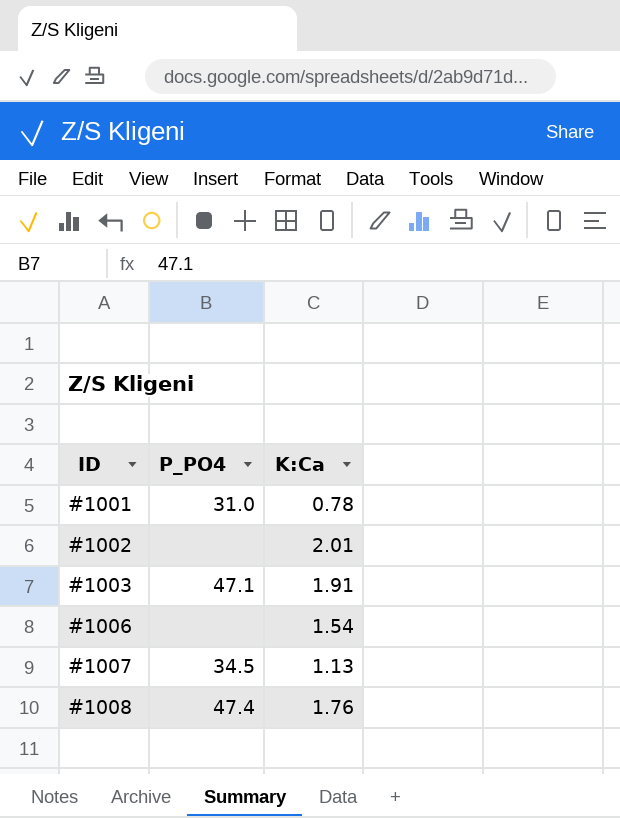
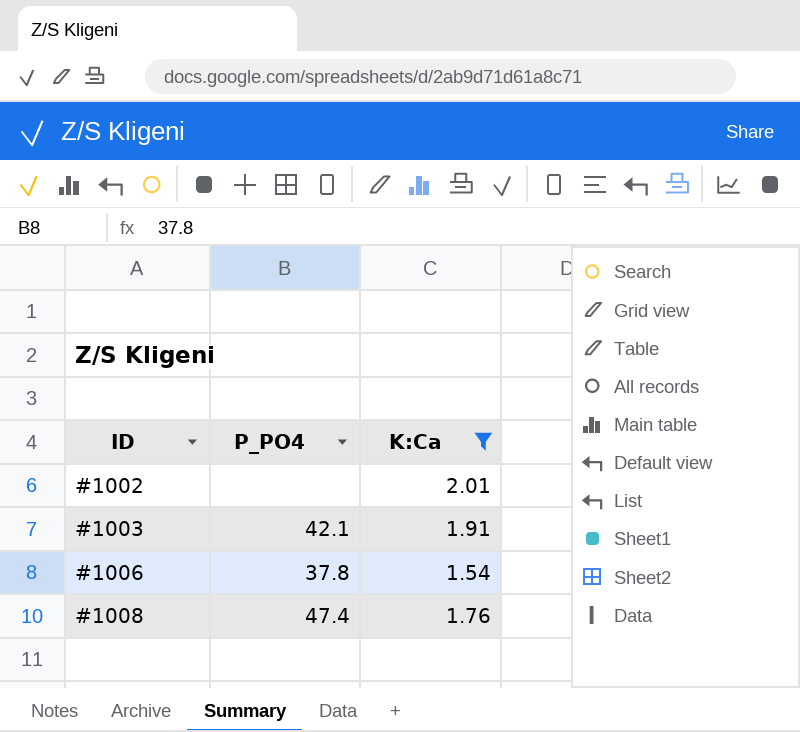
filter: none -> K:Ca >= 1.54
#1003 | P_PO4: 47.1 -> 42.1
#1006 | P_PO4: none -> 37.8

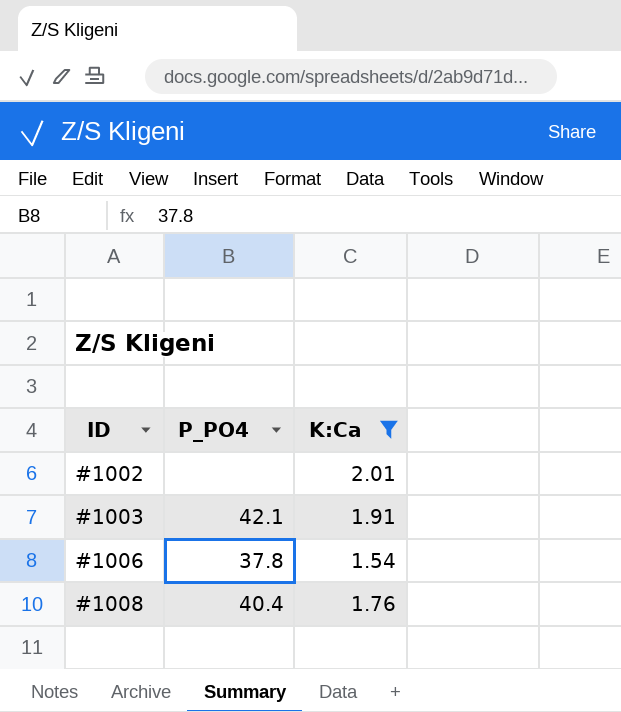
#1008 | P_PO4: 47.4 -> 40.4

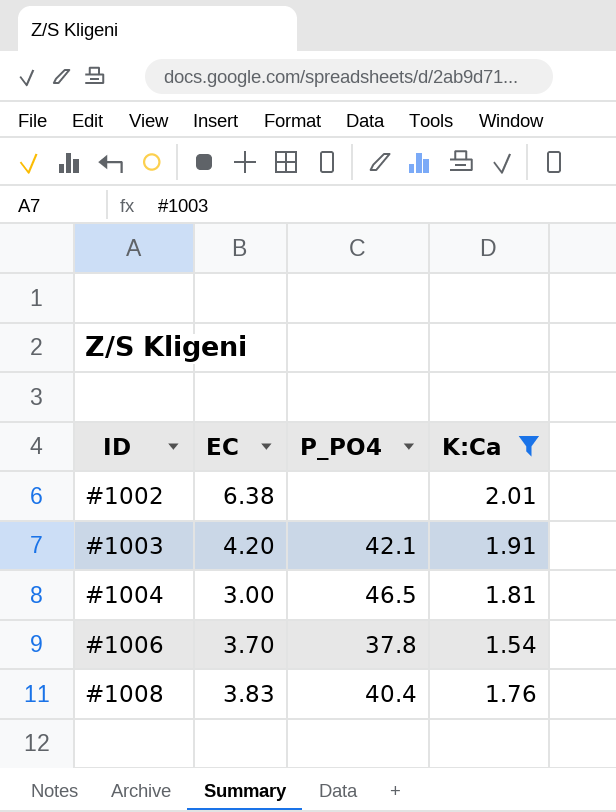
column EC | position: none -> 2
row #1004: none -> 3.00 | 46.5 | 1.81

